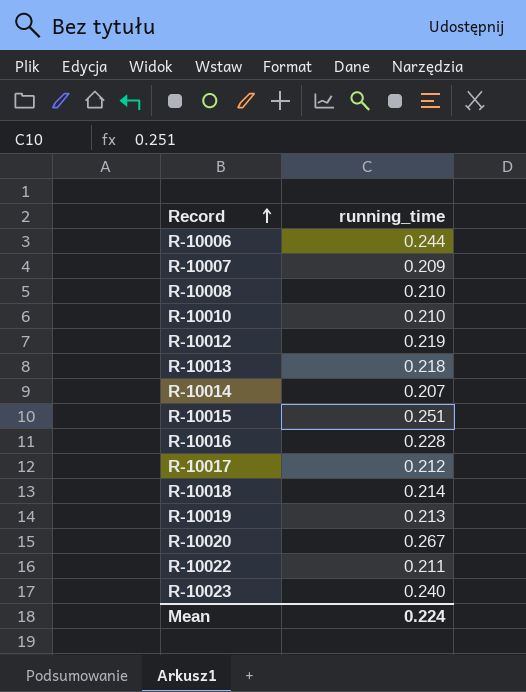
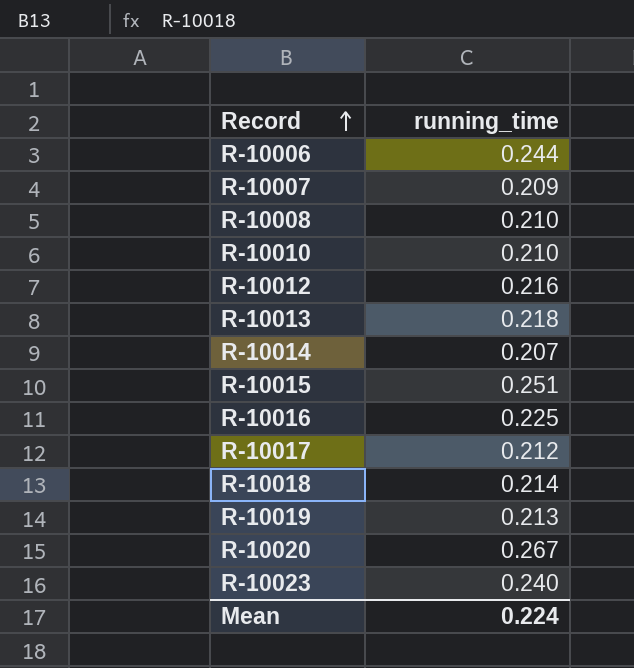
row R-10022: 0.211 -> none
R-10012 | running_time: 0.219 -> 0.216
R-10016 | running_time: 0.228 -> 0.225

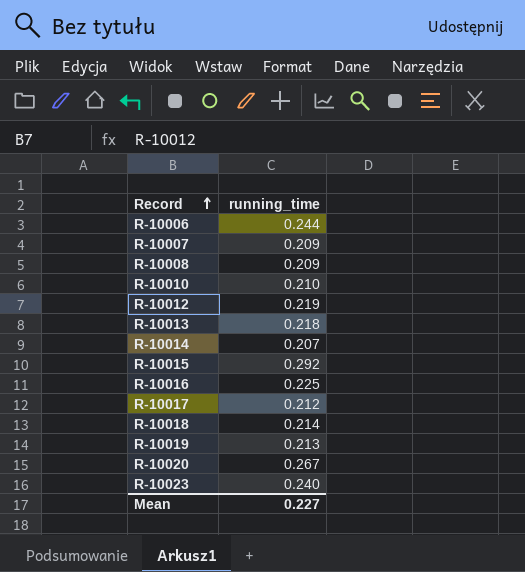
R-10008 | running_time: 0.210 -> 0.209
R-10012 | running_time: 0.216 -> 0.219
R-10015 | running_time: 0.251 -> 0.292
Mean | running_time: 0.224 -> 0.227

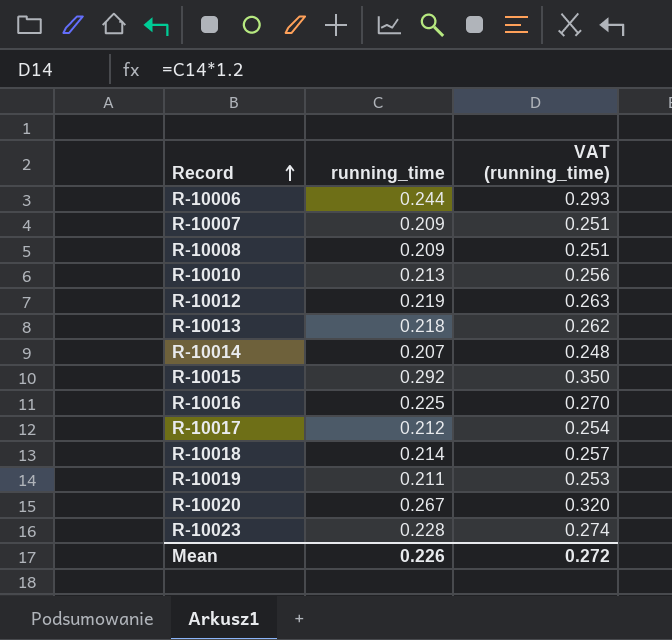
column VAT (running_time) | formula: none -> [running_time] * 1.2
R-10010 | running_time: 0.210 -> 0.213
R-10019 | running_time: 0.213 -> 0.211
R-10023 | running_time: 0.240 -> 0.228
Mean | running_time: 0.227 -> 0.226

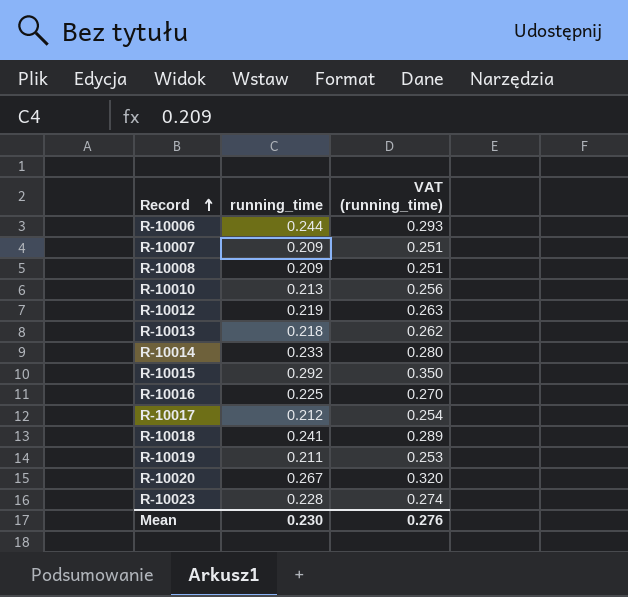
R-10014 | running_time: 0.207 -> 0.233
R-10014 | VAT (running_time): 0.248 -> 0.280
R-10018 | running_time: 0.214 -> 0.241
R-10018 | VAT (running_time): 0.257 -> 0.289
Mean | running_time: 0.226 -> 0.230
Mean | VAT (running_time): 0.272 -> 0.276

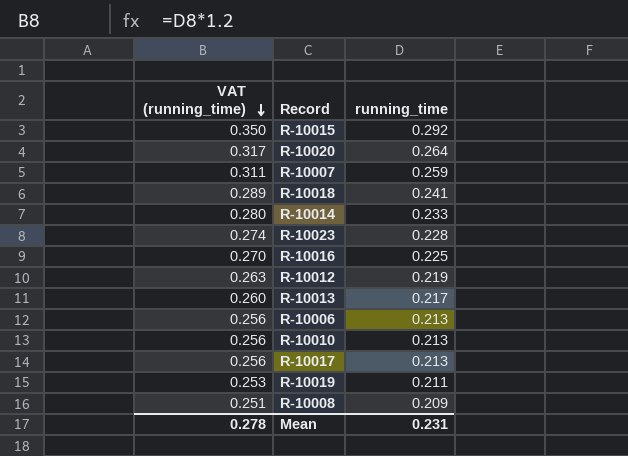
row order: Record ascending -> VAT (running_time) descending
column VAT (running_time) | position: 3 -> 1
R-10020 | VAT (running_time): 0.320 -> 0.317
R-10020 | running_time: 0.267 -> 0.264
R-10007 | VAT (running_time): 0.251 -> 0.311
R-10007 | running_time: 0.209 -> 0.259
R-10013 | VAT (running_time): 0.262 -> 0.260
R-10013 | running_time: 0.218 -> 0.217
R-10006 | VAT (running_time): 0.293 -> 0.256
R-10006 | running_time: 0.244 -> 0.213
R-10017 | VAT (running_time): 0.254 -> 0.256
R-10017 | running_time: 0.212 -> 0.213
Mean | VAT (running_time): 0.276 -> 0.278
Mean | running_time: 0.230 -> 0.231

